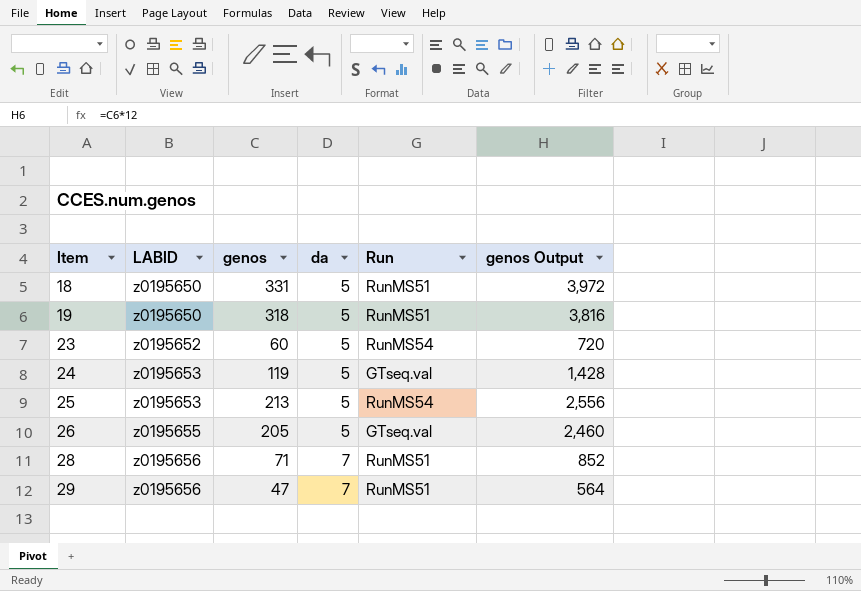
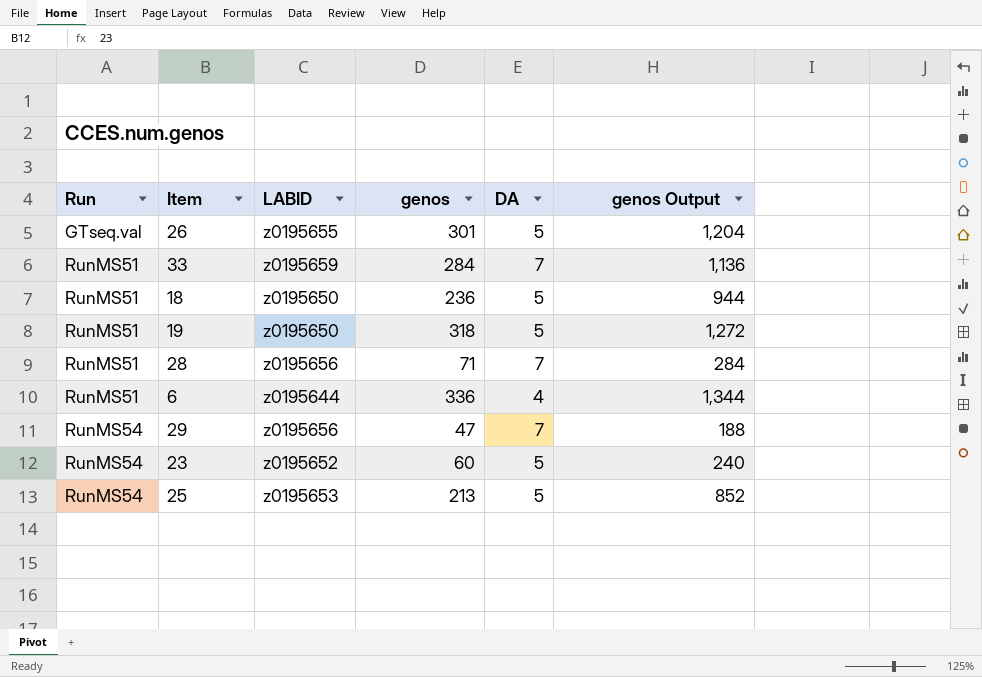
row order: Item ascending -> Run ascending
column Run | position: 5 -> 1
column name: da -> DA
column genos Output | formula: [genos] * 12 -> [genos] * 4
row 24: z0195653 | 119 | 5 | GTseq.val | 1,428 -> none
26 | genos: 205 -> 301
row 33: none -> RunMS51 | z0195659 | 284 | 7 | 1,136
18 | genos: 331 -> 236
row 6: none -> RunMS51 | z0195644 | 336 | 4 | 1,344
29 | Run: RunMS51 -> RunMS54

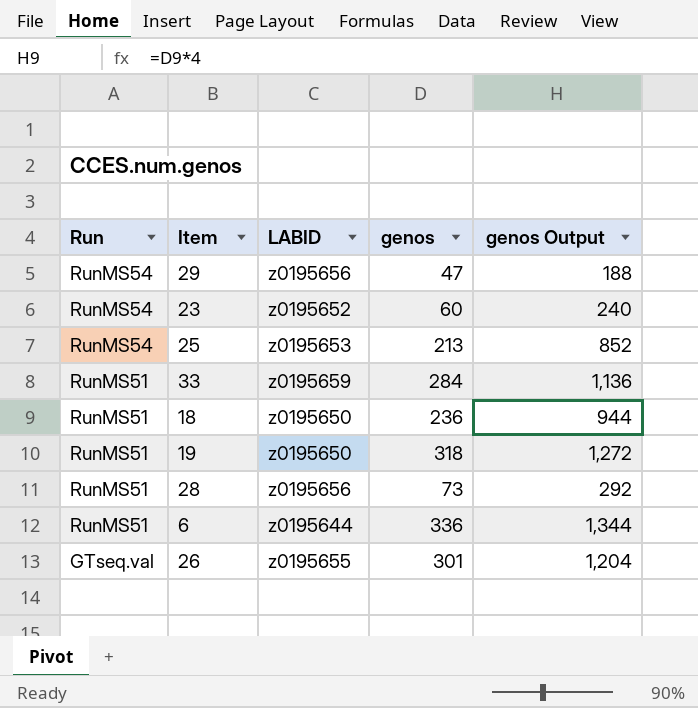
row order: Run ascending -> Run descending
column DA | position: 5 -> none
28 | genos: 71 -> 73
28 | genos Output: 284 -> 292

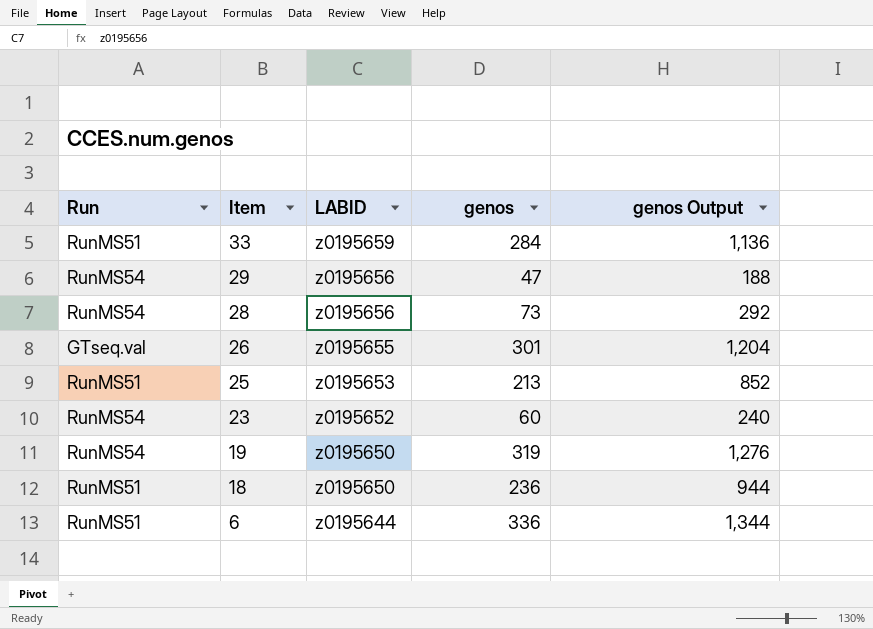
row order: Run descending -> Item descending
28 | Run: RunMS51 -> RunMS54
25 | Run: RunMS54 -> RunMS51
19 | Run: RunMS51 -> RunMS54
19 | genos: 318 -> 319
19 | genos Output: 1,272 -> 1,276

